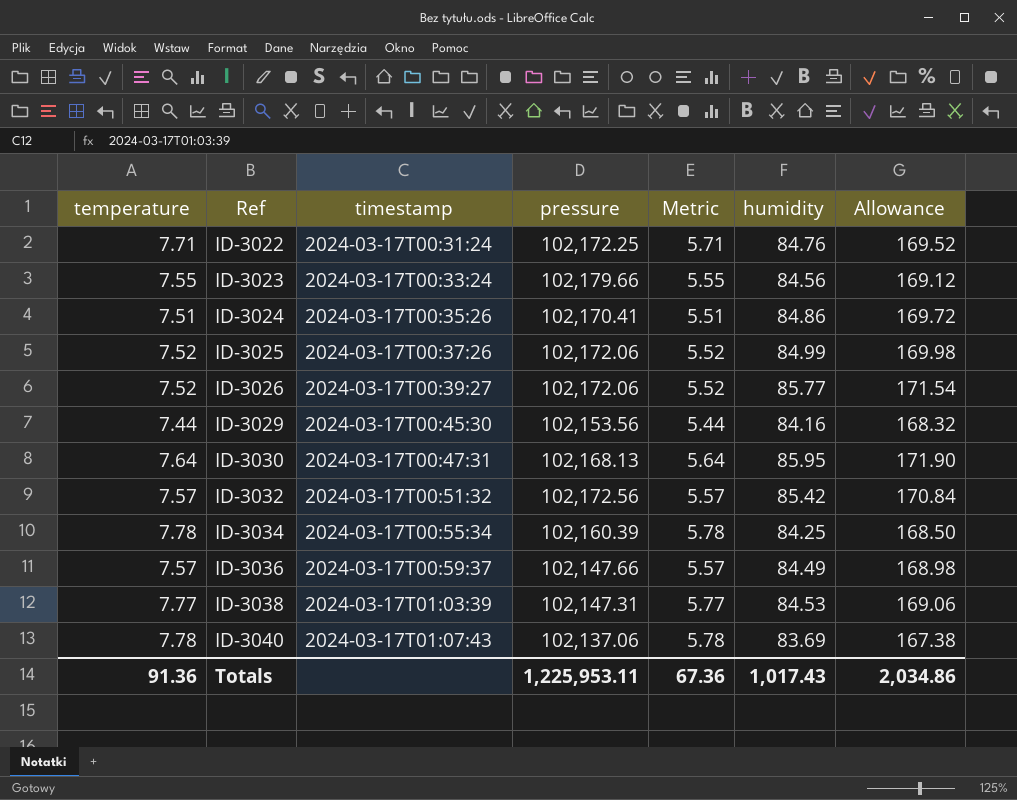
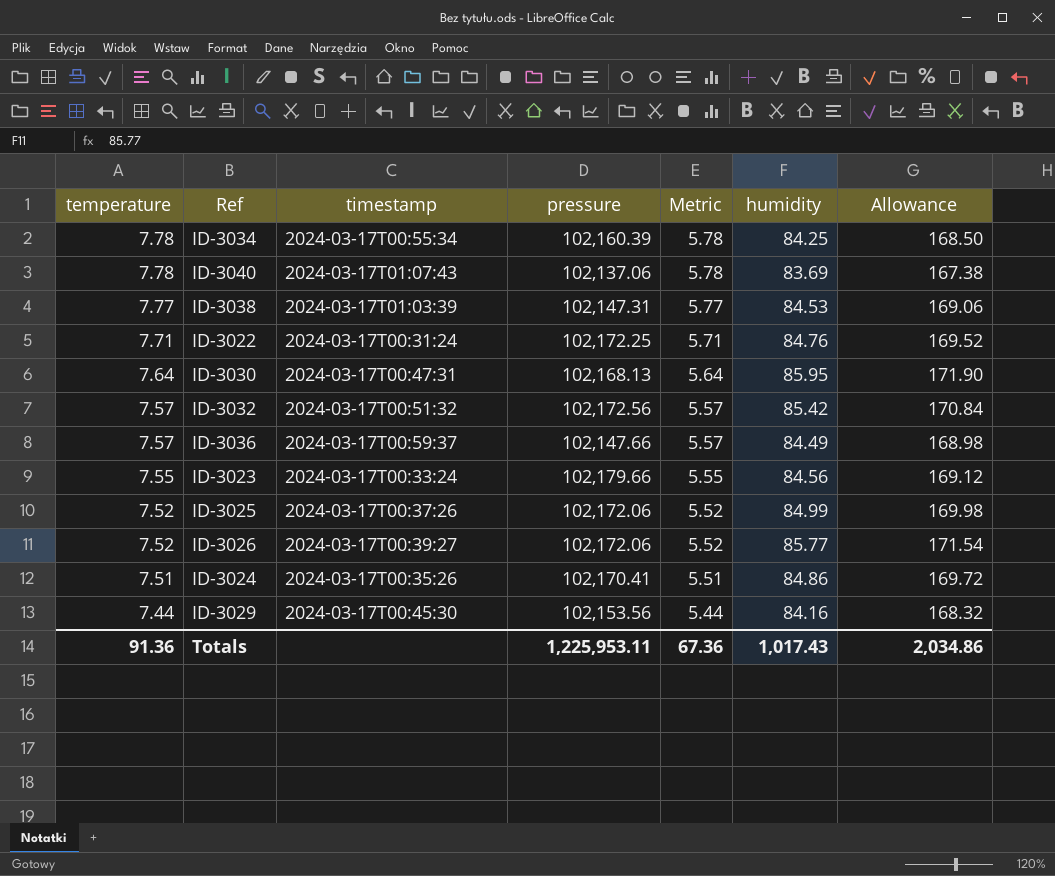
row order: Ref ascending -> temperature descending

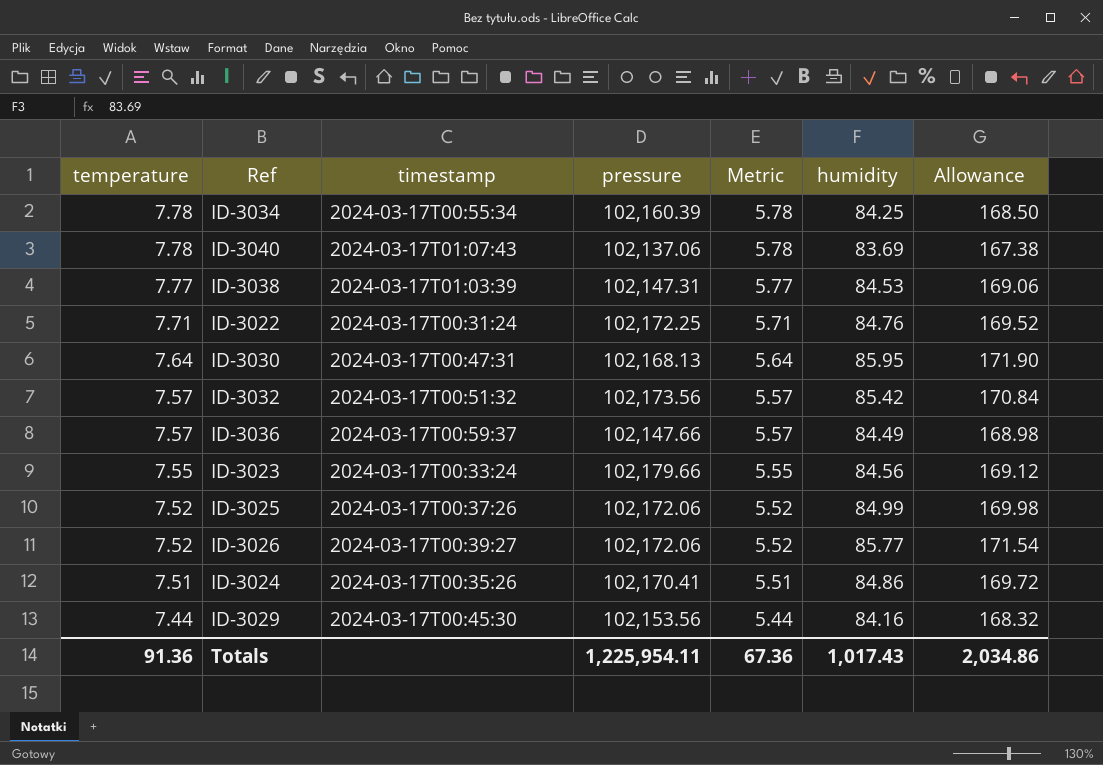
ID-3032 | pressure: 102,172.56 -> 102,173.56
Totals | pressure: 1,225,953.11 -> 1,225,954.11

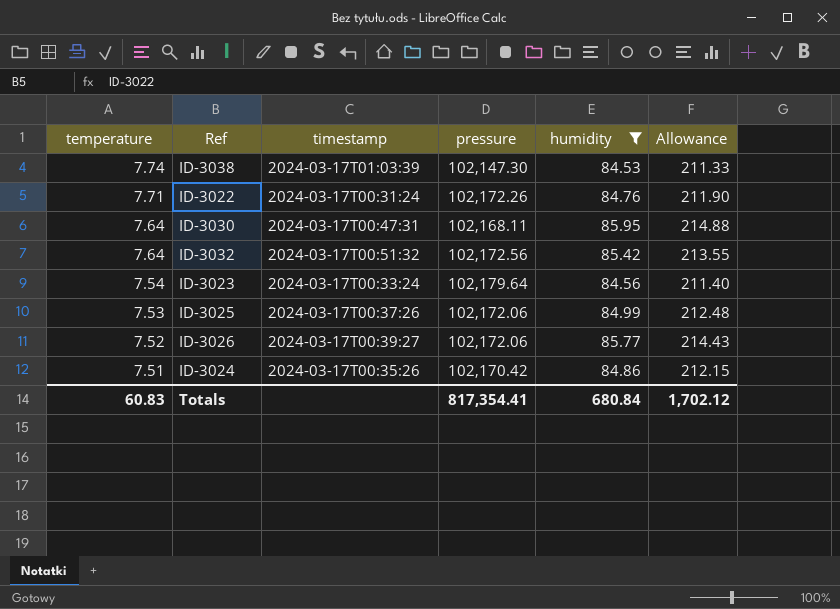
filter: none -> humidity >= 84.53
column Metric | formula: [temperature] - 2 -> none
column Allowance | formula: [humidity] * 2 -> [humidity] * 2.5
ID-3038 | temperature: 7.77 -> 7.74
ID-3038 | pressure: 102,147.31 -> 102,147.30
ID-3022 | pressure: 102,172.25 -> 102,172.26
ID-3030 | pressure: 102,168.13 -> 102,168.11
ID-3032 | temperature: 7.57 -> 7.64
ID-3032 | pressure: 102,173.56 -> 102,172.56
ID-3023 | temperature: 7.55 -> 7.54
ID-3023 | pressure: 102,179.66 -> 102,179.64
ID-3025 | temperature: 7.52 -> 7.53
ID-3024 | pressure: 102,170.41 -> 102,170.42
Totals | temperature: 91.36 -> 60.83
Totals | pressure: 1,225,954.11 -> 817,354.41
Totals | humidity: 1,017.43 -> 680.84
Totals | Allowance: 2,034.86 -> 1,702.12

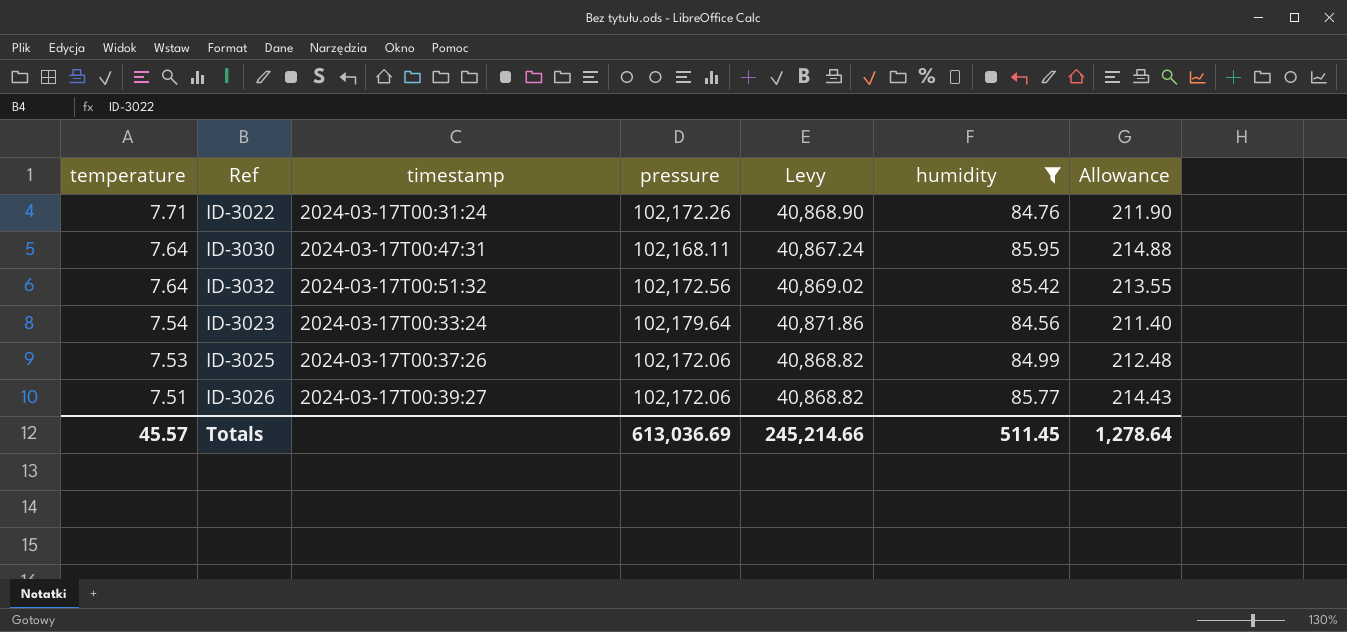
column Levy | formula: none -> [pressure] * 0.4
row ID-3038: 7.74 | 2024-03-17T01:03:39 | 102,147.30 | 84.53 | 211.33 -> none
row ID-3024: 7.51 | 2024-03-17T00:35:26 | 102,170.42 | 84.86 | 212.15 -> none
ID-3026 | temperature: 7.52 -> 7.51
Totals | temperature: 60.83 -> 45.57
Totals | pressure: 817,354.41 -> 613,036.69
Totals | humidity: 680.84 -> 511.45
Totals | Allowance: 1,702.12 -> 1,278.64

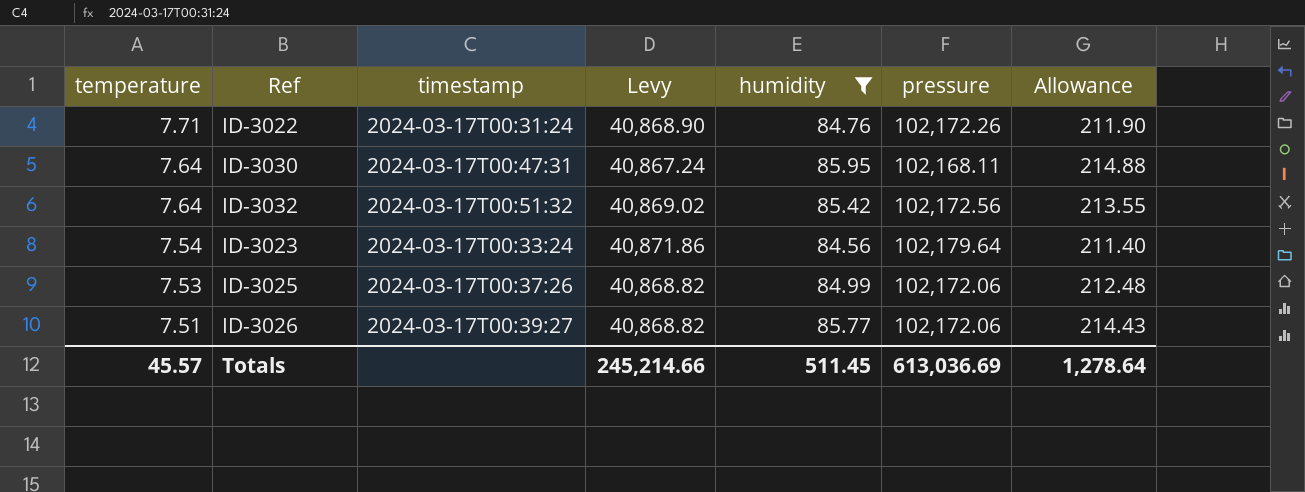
column pressure | position: 4 -> 6

